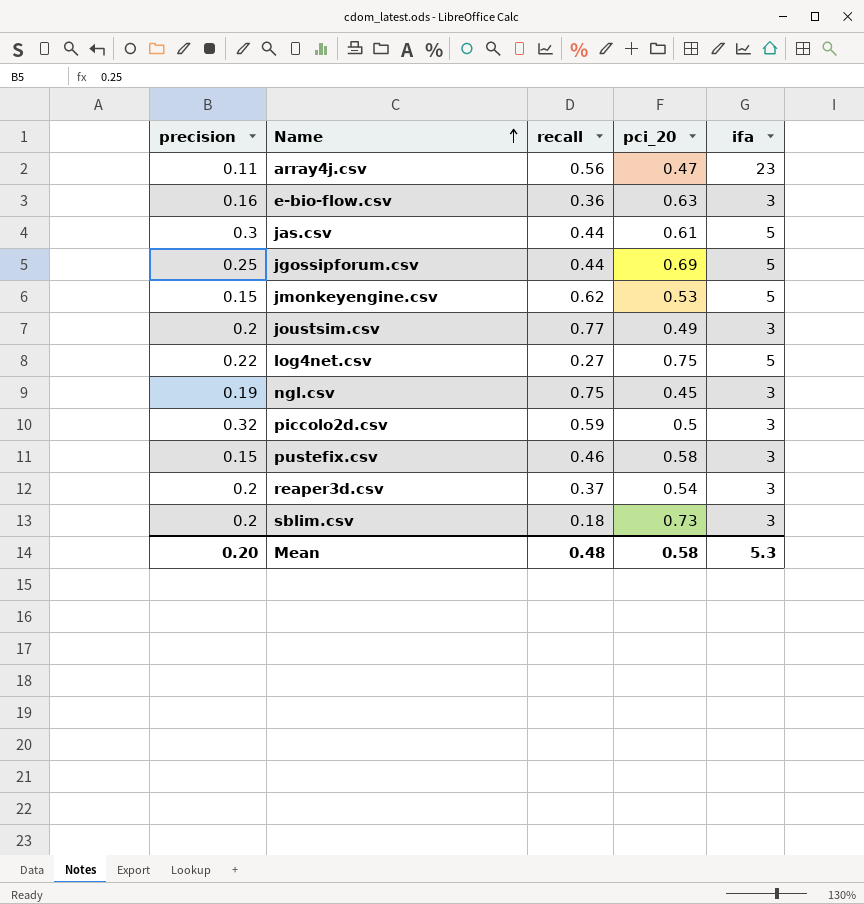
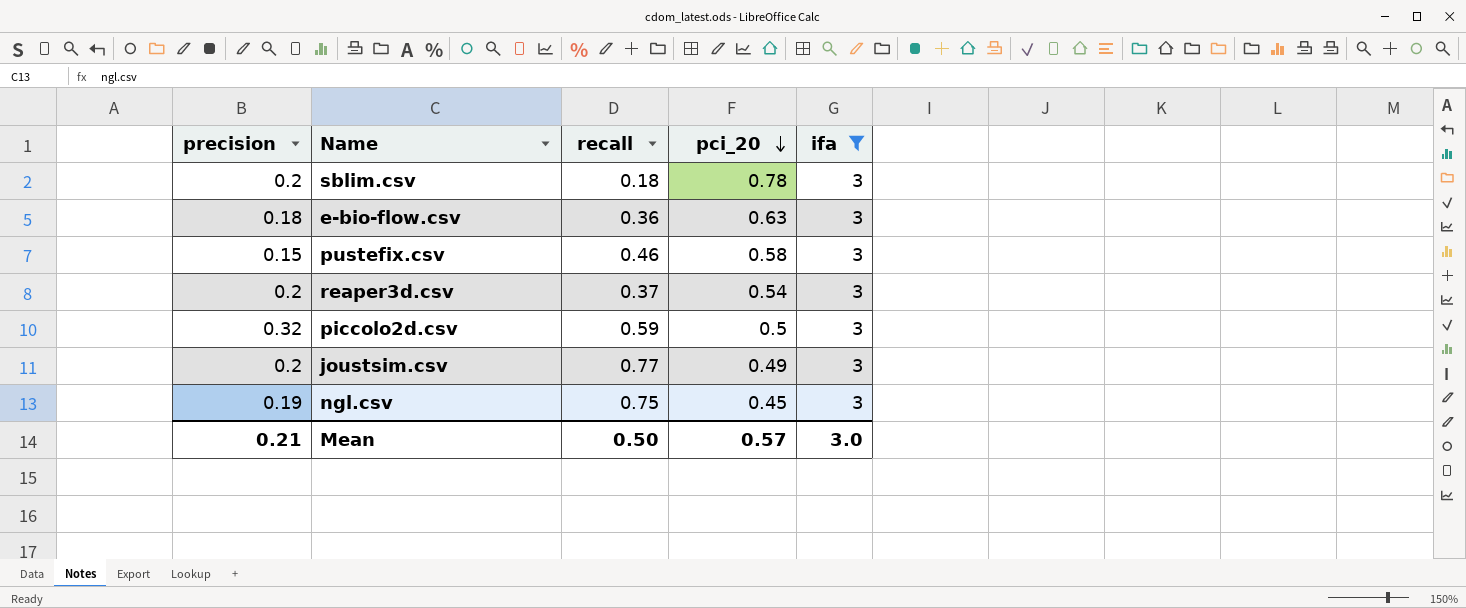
filter: none -> ifa = 3
row order: Name ascending -> pci_20 descending
sblim.csv | pci_20: 0.73 -> 0.78
e-bio-flow.csv | precision: 0.16 -> 0.18
Mean | precision: 0.20 -> 0.21
Mean | recall: 0.48 -> 0.50
Mean | pci_20: 0.58 -> 0.57
Mean | ifa: 5.3 -> 3.0

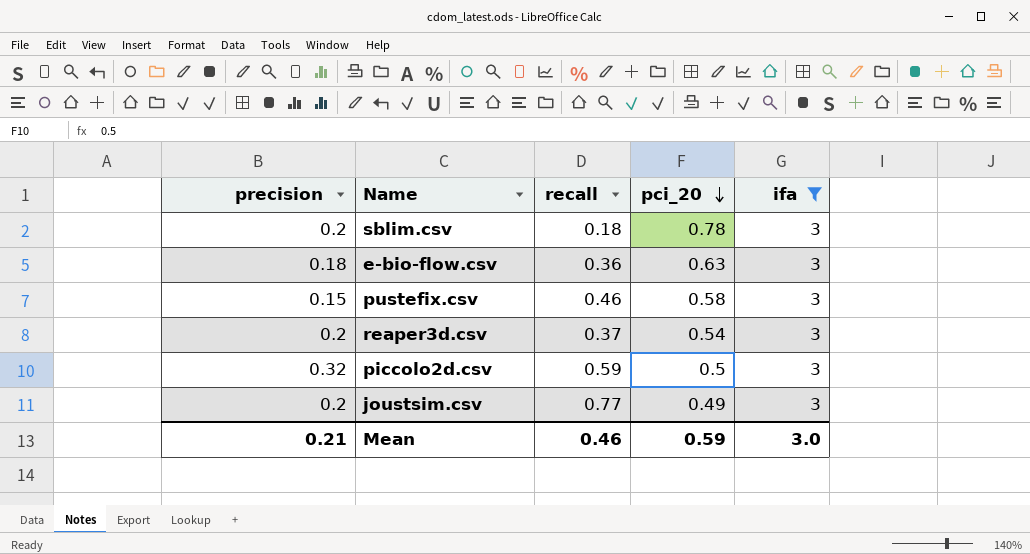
row ngl.csv: 0.19 | 0.75 | 0.45 | 3 -> none
Mean | recall: 0.50 -> 0.46
Mean | pci_20: 0.57 -> 0.59

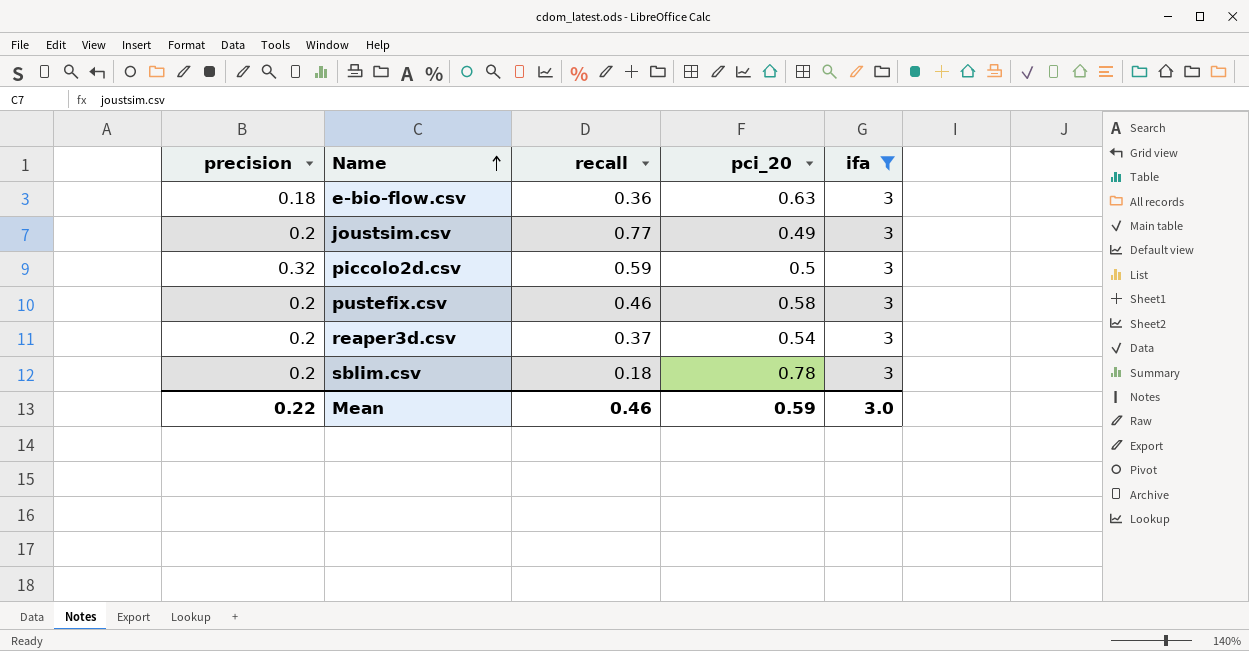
row order: pci_20 descending -> Name ascending
pustefix.csv | precision: 0.15 -> 0.2
Mean | precision: 0.21 -> 0.22

